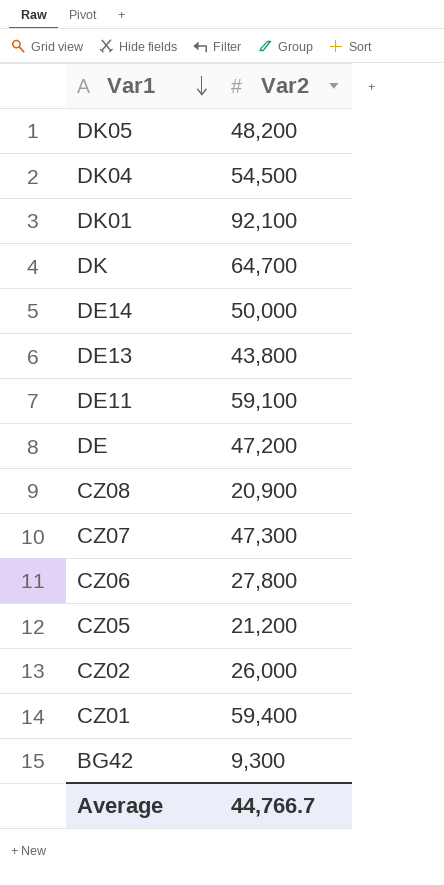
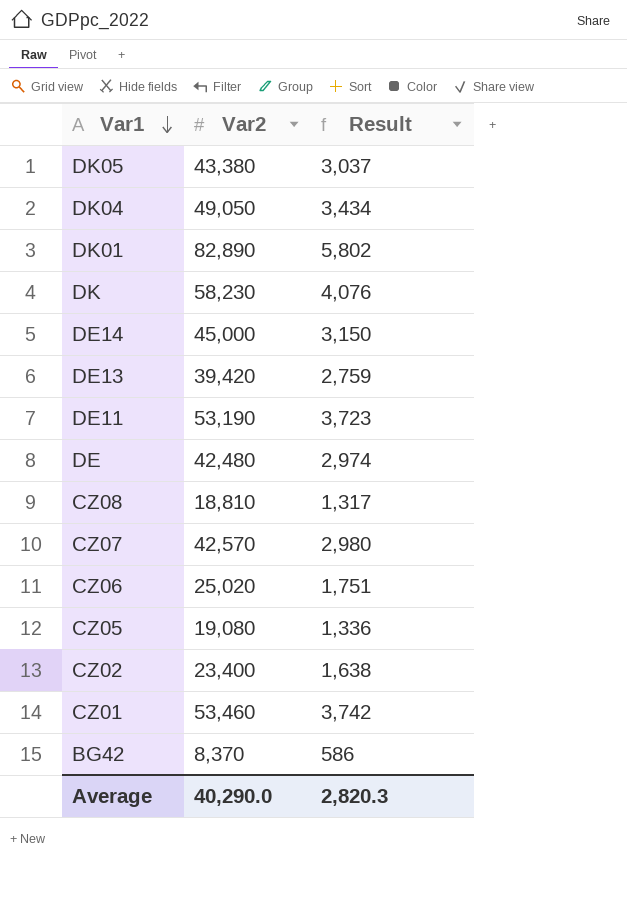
column Result | formula: none -> [Var2] * 0.07
DK05 | Var2: 48,200 -> 43,380
DK04 | Var2: 54,500 -> 49,050
DK01 | Var2: 92,100 -> 82,890
DK | Var2: 64,700 -> 58,230
DE14 | Var2: 50,000 -> 45,000
DE13 | Var2: 43,800 -> 39,420
DE11 | Var2: 59,100 -> 53,190
DE | Var2: 47,200 -> 42,480
CZ08 | Var2: 20,900 -> 18,810
CZ07 | Var2: 47,300 -> 42,570
CZ06 | Var2: 27,800 -> 25,020
CZ05 | Var2: 21,200 -> 19,080
CZ02 | Var2: 26,000 -> 23,400
CZ01 | Var2: 59,400 -> 53,460
BG42 | Var2: 9,300 -> 8,370
Average | Var2: 44,766.7 -> 40,290.0

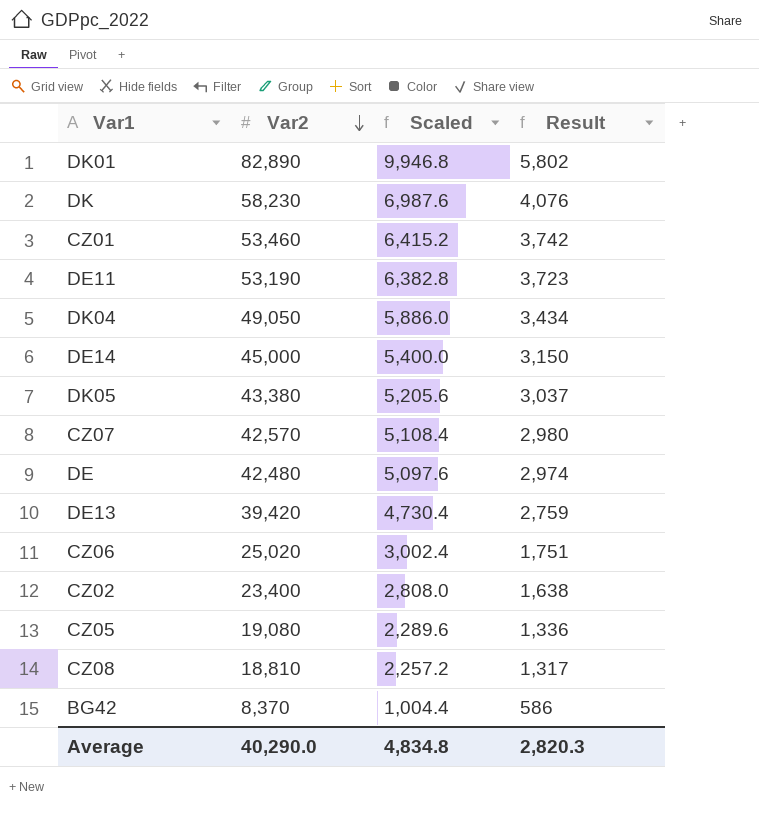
row order: Var1 descending -> Var2 descending
column Scaled | formula: none -> [Var2] * 0.12

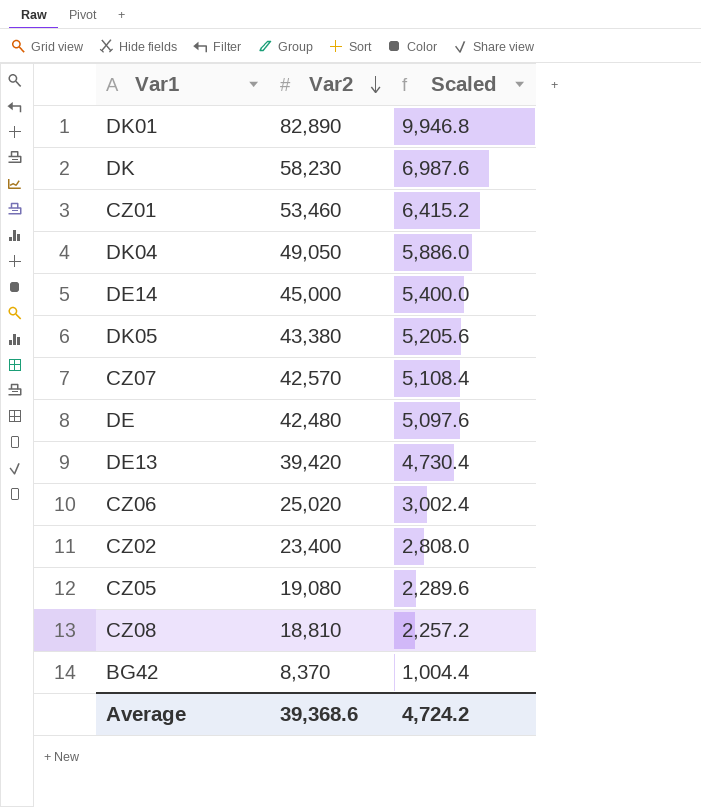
column Result | formula: [Var2] * 0.07 -> none
row DE11: 53,190 | 6,382.8 | 3,723 -> none
Average | Var2: 40,290.0 -> 39,368.6
Average | Scaled: 4,834.8 -> 4,724.2

